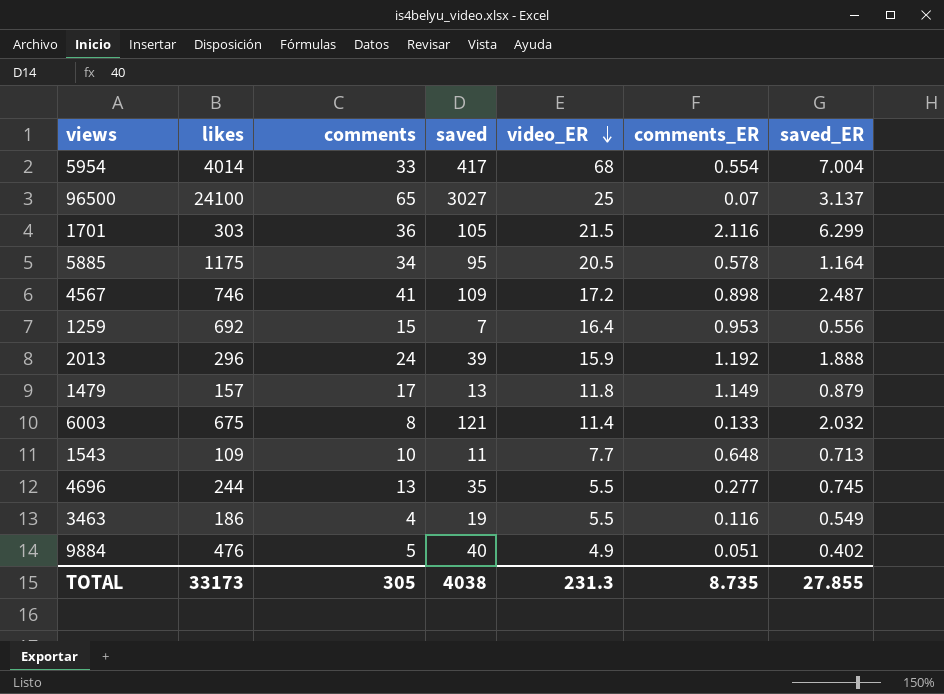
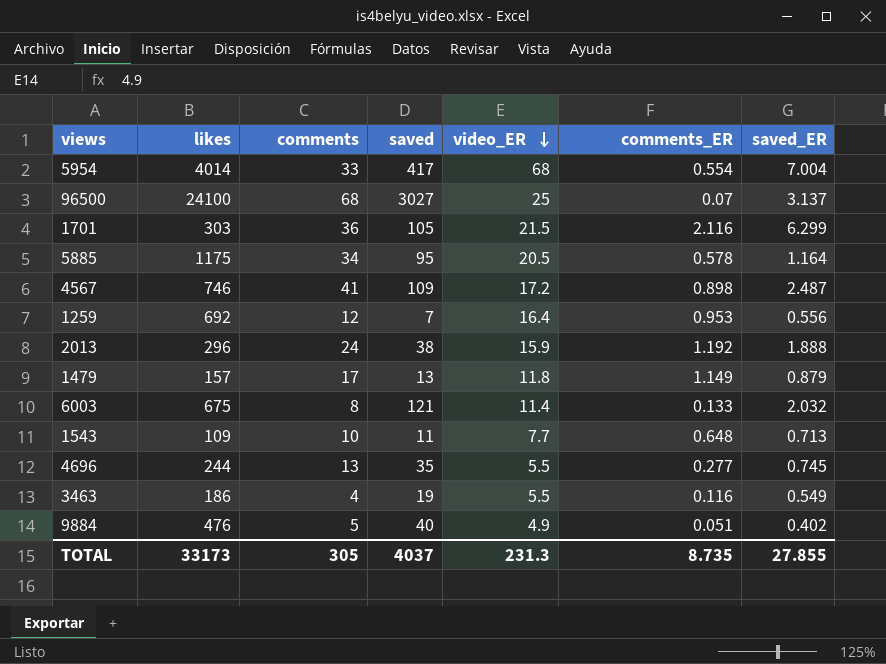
96500 | comments: 65 -> 68
1259 | comments: 15 -> 12
2013 | saved: 39 -> 38
TOTAL | saved: 4038 -> 4037

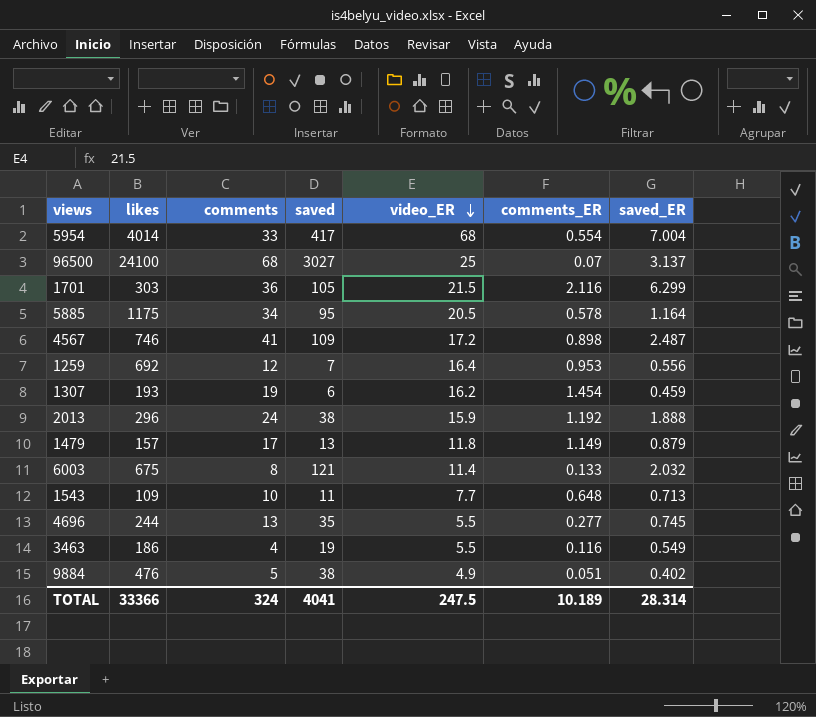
row 1307: none -> 193 | 19 | 6 | 16.2 | 1.454 | 0.459
9884 | saved: 40 -> 38
TOTAL | likes: 33173 -> 33366
TOTAL | comments: 305 -> 324
TOTAL | saved: 4037 -> 4041
TOTAL | video_ER: 231.3 -> 247.5
TOTAL | comments_ER: 8.735 -> 10.189
TOTAL | saved_ER: 27.855 -> 28.314

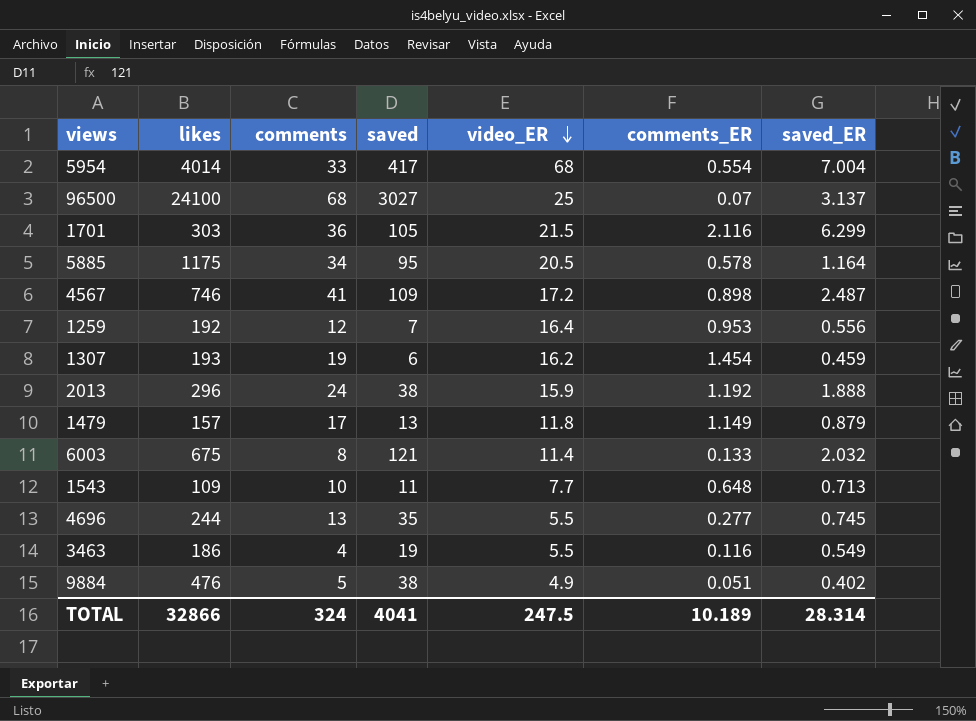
1259 | likes: 692 -> 192
TOTAL | likes: 33366 -> 32866

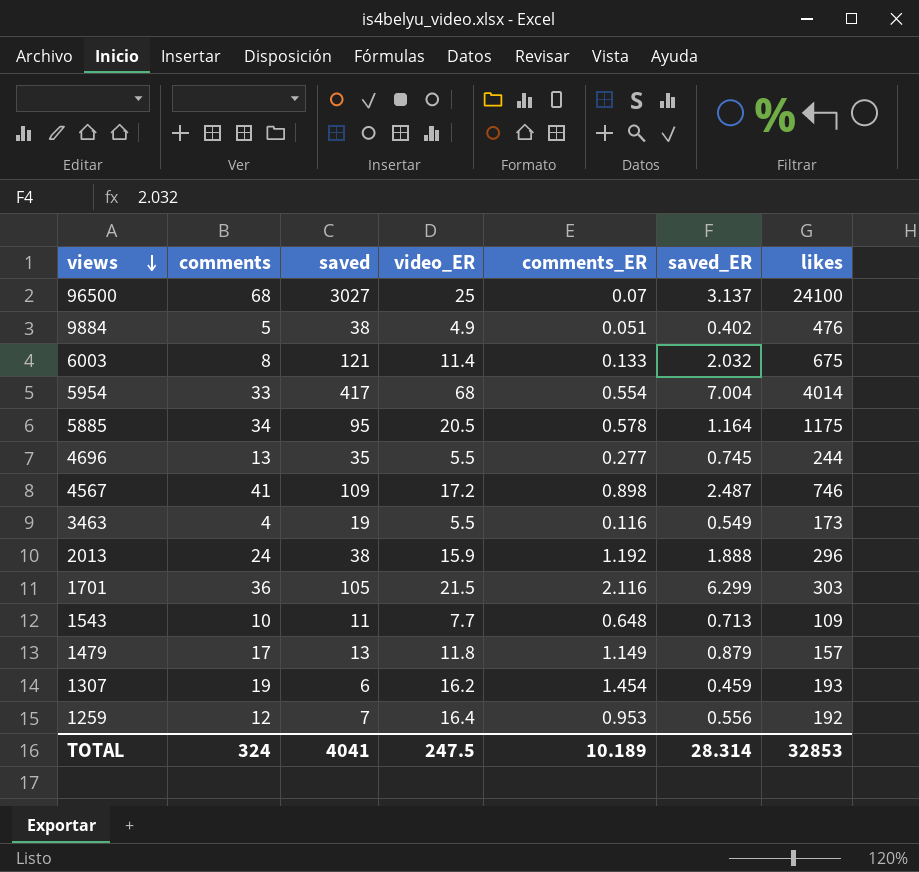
row order: video_ER descending -> views descending
column likes | position: 2 -> 7
3463 | likes: 186 -> 173
TOTAL | likes: 32866 -> 32853

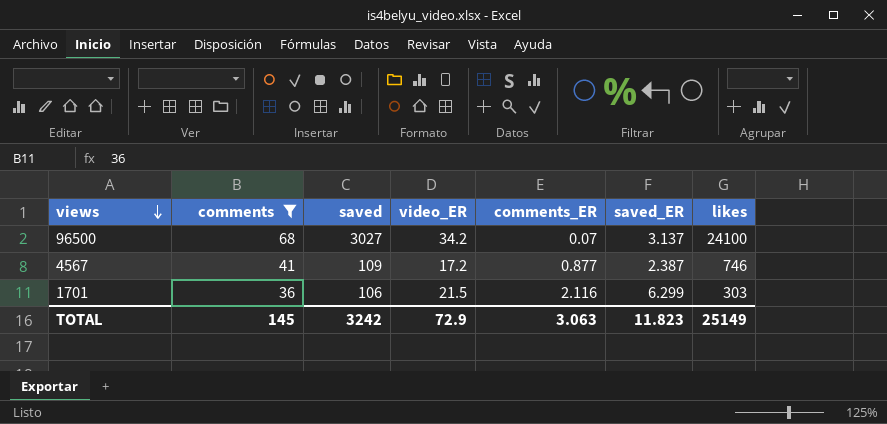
filter: none -> comments >= 36
96500 | video_ER: 25 -> 34.2
4567 | comments_ER: 0.898 -> 0.877
4567 | saved_ER: 2.487 -> 2.387
1701 | saved: 105 -> 106
TOTAL | comments: 324 -> 145
TOTAL | saved: 4041 -> 3242
TOTAL | video_ER: 247.5 -> 72.9
TOTAL | comments_ER: 10.189 -> 3.063
TOTAL | saved_ER: 28.314 -> 11.823
TOTAL | likes: 32853 -> 25149

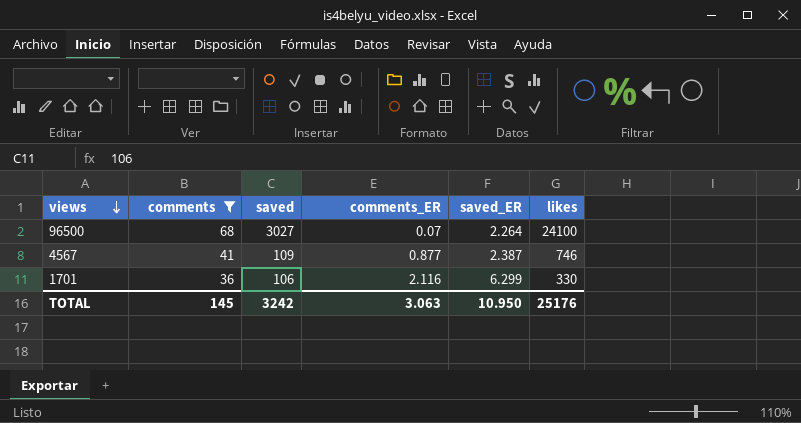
column video_ER | position: 4 -> none
96500 | saved_ER: 3.137 -> 2.264
1701 | likes: 303 -> 330
TOTAL | saved_ER: 11.823 -> 10.950
TOTAL | likes: 25149 -> 25176

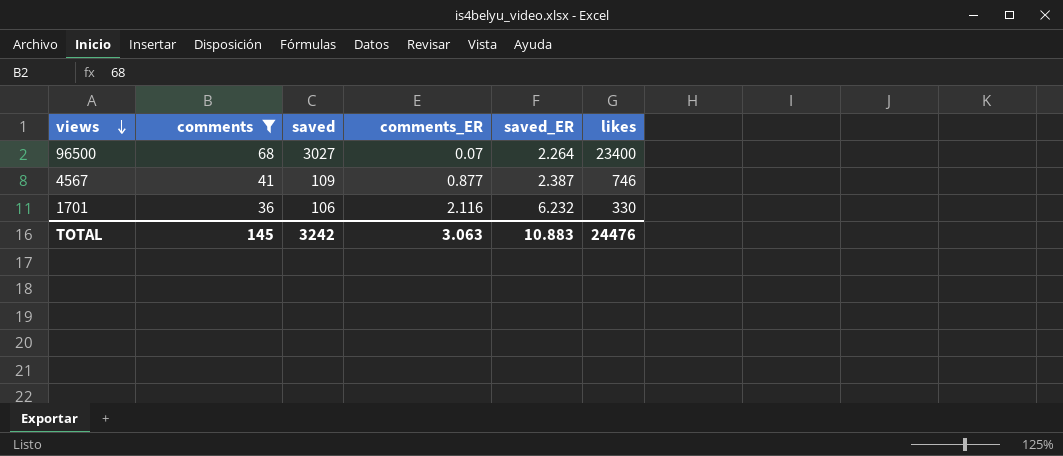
96500 | likes: 24100 -> 23400
1701 | saved_ER: 6.299 -> 6.232
TOTAL | saved_ER: 10.950 -> 10.883
TOTAL | likes: 25176 -> 24476

